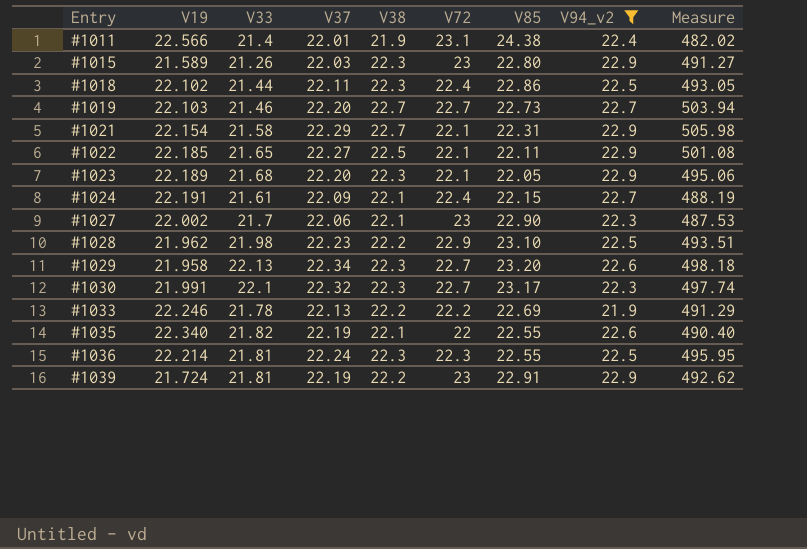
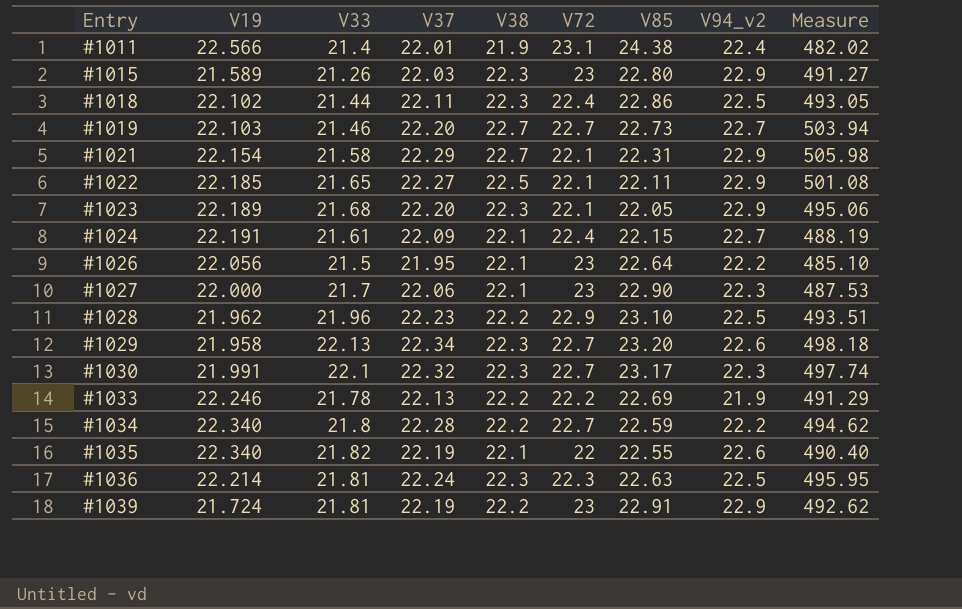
filter: V94_v2 != 22.2 -> none
#1027 | V19: 22.002 -> 22.000
#1028 | V33: 21.98 -> 21.96
#1036 | V85: 22.55 -> 22.63

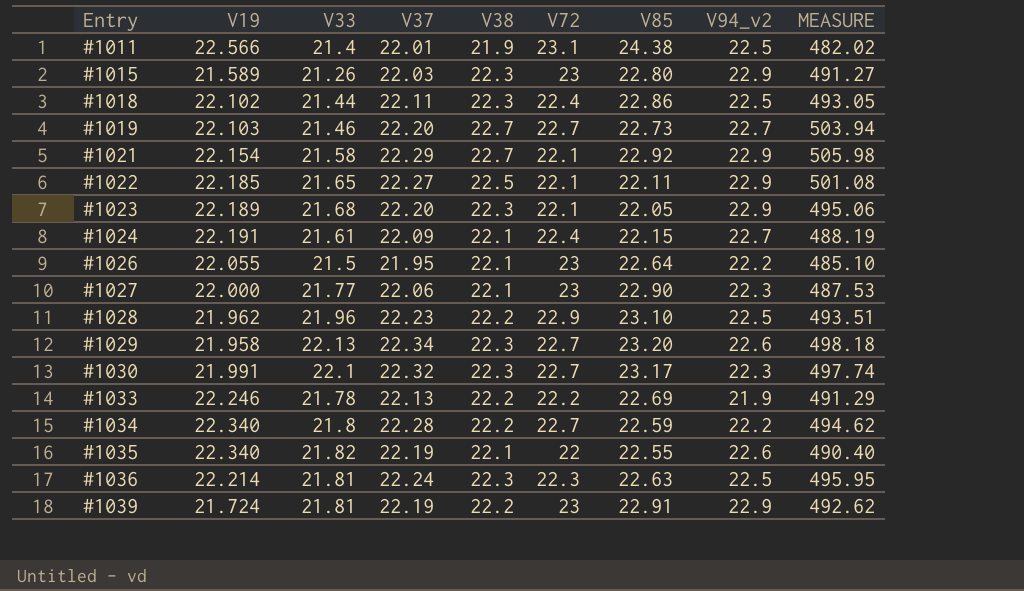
column name: Measure -> MEASURE
#1011 | V94_v2: 22.4 -> 22.5
#1021 | V85: 22.31 -> 22.92
#1026 | V19: 22.056 -> 22.055
#1027 | V33: 21.7 -> 21.77

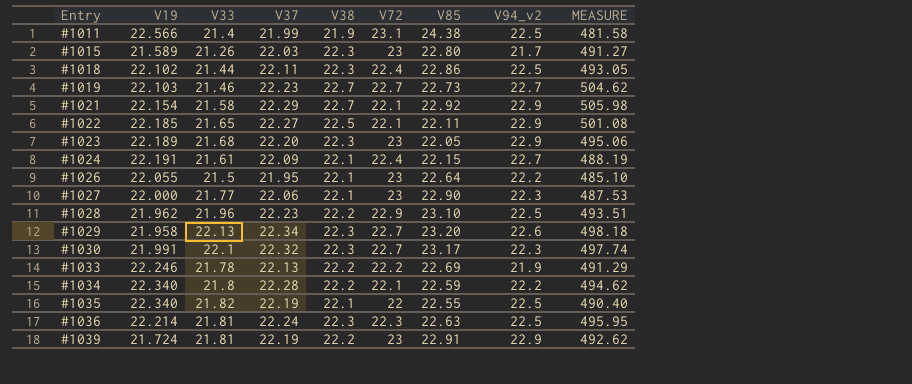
#1011 | V37: 22.01 -> 21.99
#1011 | MEASURE: 482.02 -> 481.58
#1015 | V94_v2: 22.9 -> 21.7
#1019 | V37: 22.20 -> 22.23
#1019 | MEASURE: 503.94 -> 504.62
#1023 | V72: 22.1 -> 23
#1034 | V72: 22.7 -> 22.1
#1035 | V94_v2: 22.6 -> 22.5

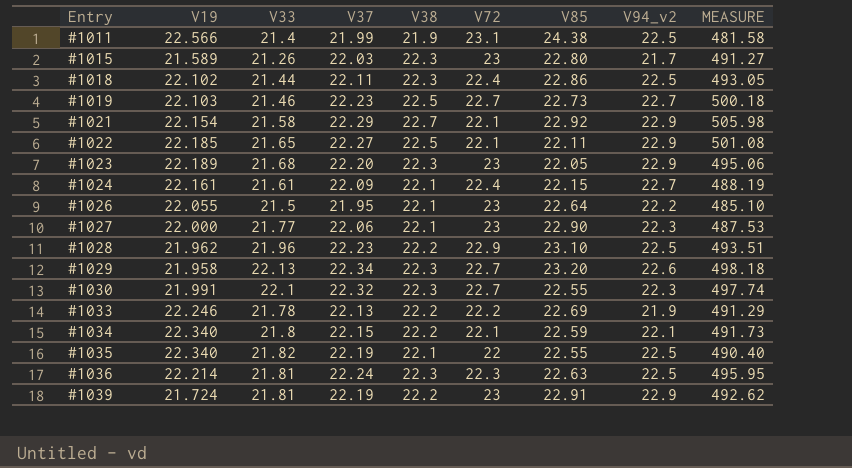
#1019 | V38: 22.7 -> 22.5
#1019 | MEASURE: 504.62 -> 500.18
#1024 | V19: 22.191 -> 22.161
#1030 | V85: 23.17 -> 22.55
#1034 | V37: 22.28 -> 22.15
#1034 | V94_v2: 22.2 -> 22.1
#1034 | MEASURE: 494.62 -> 491.73

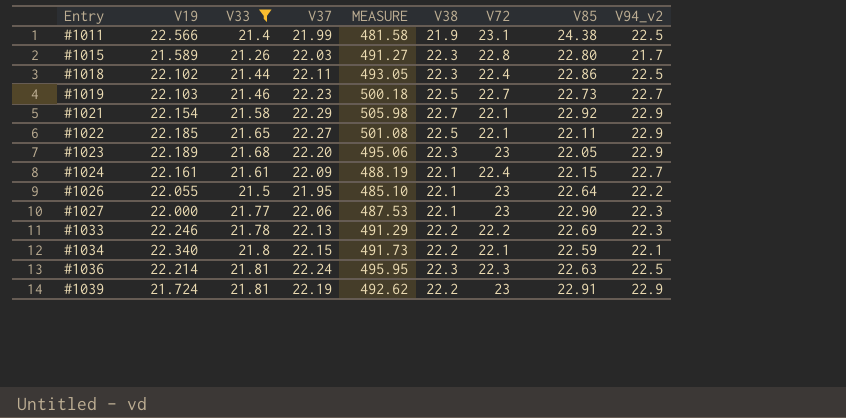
filter: none -> V33 <= 21.81
column MEASURE | position: 9 -> 5
#1015 | V72: 23 -> 22.8
#1033 | V94_v2: 21.9 -> 22.3

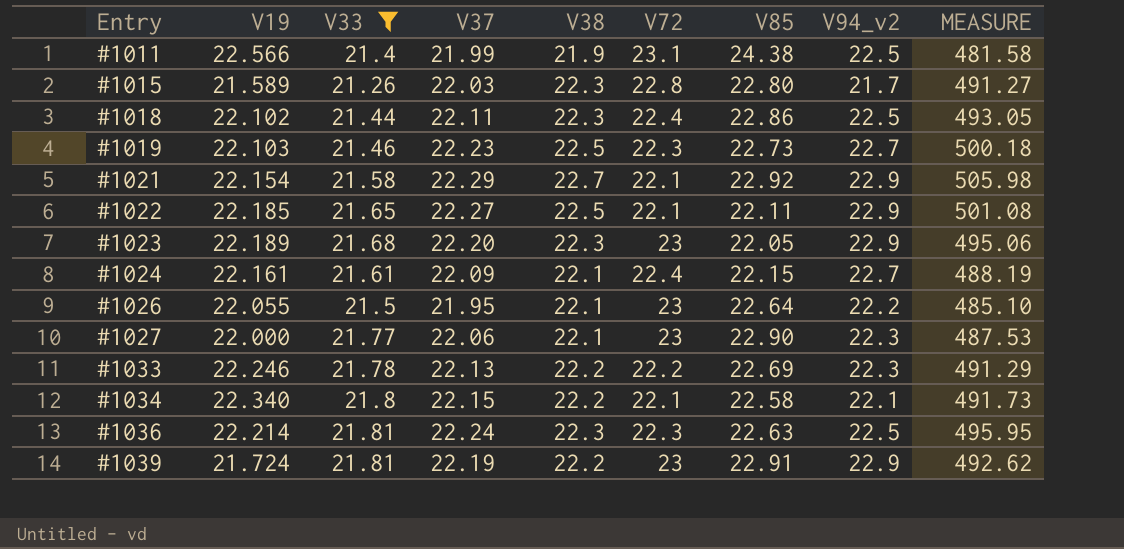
column MEASURE | position: 5 -> 9
#1019 | V72: 22.7 -> 22.3
#1034 | V85: 22.59 -> 22.58

